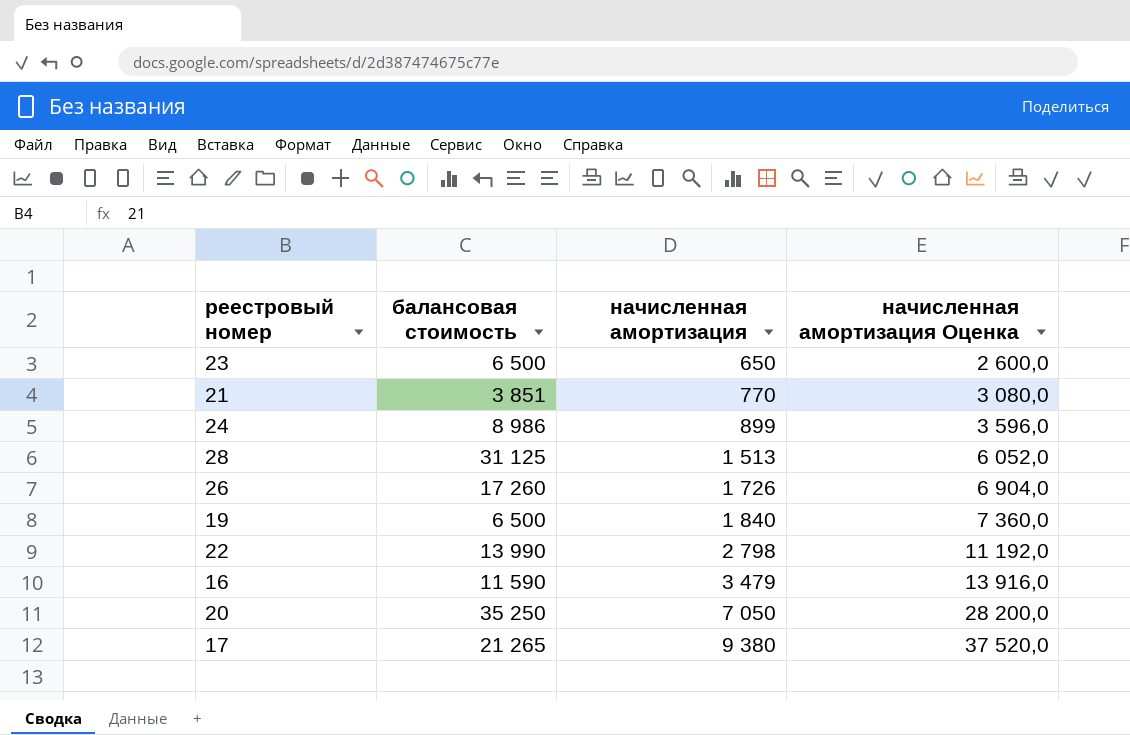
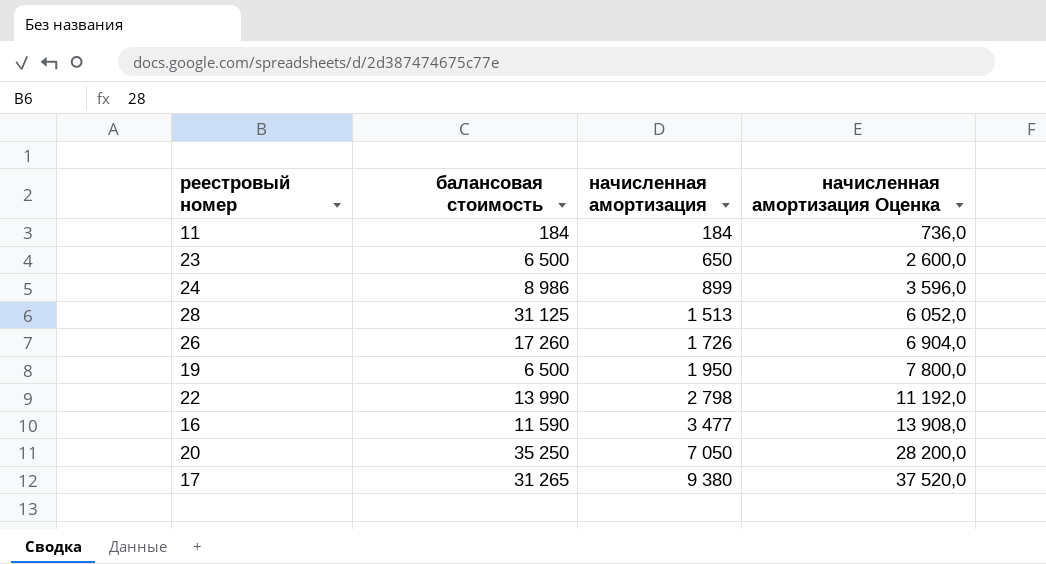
row 21: 3 851 | 770 | 3 080,0 -> none
row 11: none -> 184 | 184 | 736,0
19 | начисленная амортизация: 1 840 -> 1 950
19 | начисленная амортизация Оценка: 7 360,0 -> 7 800,0
16 | начисленная амортизация: 3 479 -> 3 477
16 | начисленная амортизация Оценка: 13 916,0 -> 13 908,0
17 | балансовая стоимость: 21 265 -> 31 265

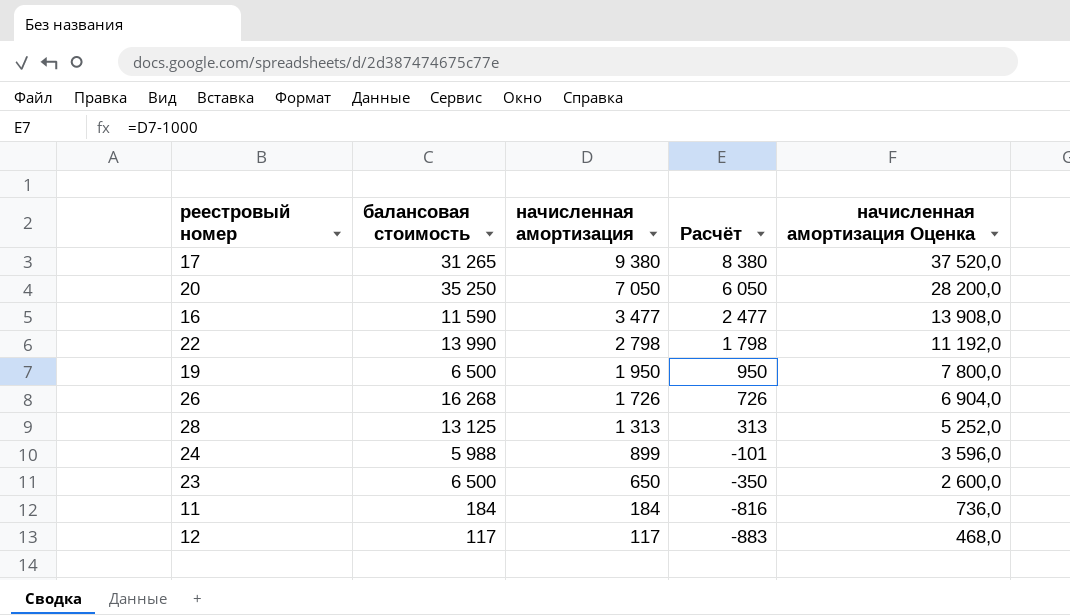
row order: начисленная амортизация ascending -> начисленная амортизация descending
column Расчёт | formula: none -> [начисленная амортизация] - 1000
26 | балансовая стоимость: 17 260 -> 16 268
28 | балансовая стоимость: 31 125 -> 13 125
28 | начисленная амортизация: 1 513 -> 1 313
28 | начисленная амортизация Оценка: 6 052,0 -> 5 252,0
24 | балансовая стоимость: 8 986 -> 5 988
row 12: none -> 117 | 117 | -883 | 468,0

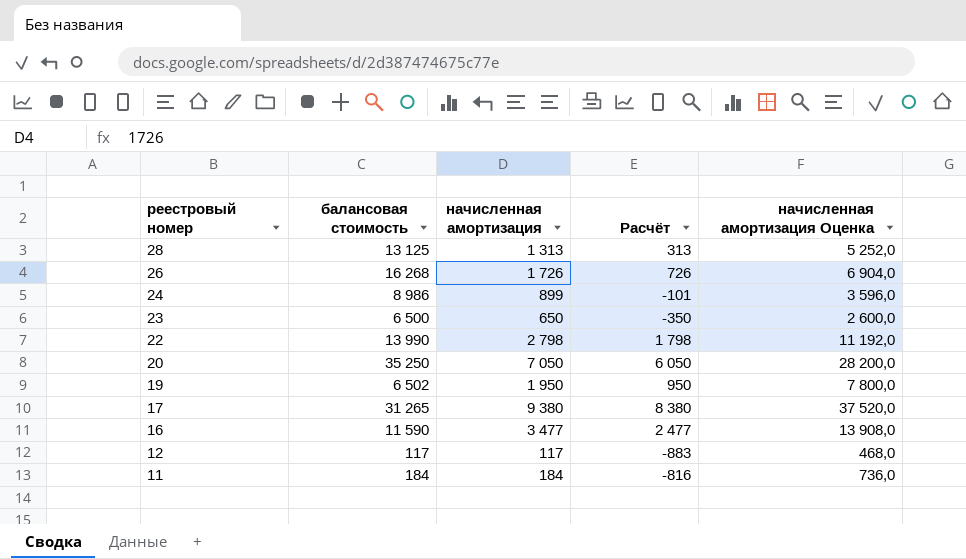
row order: начисленная амортизация descending -> реестровый номер descending
24 | балансовая стоимость: 5 988 -> 8 986
19 | балансовая стоимость: 6 500 -> 6 502

